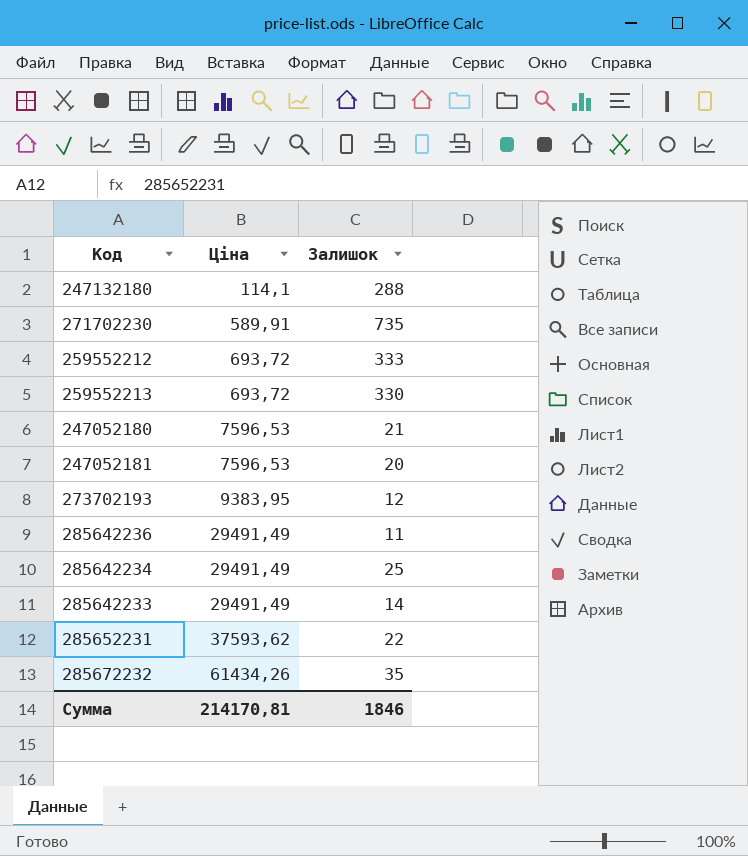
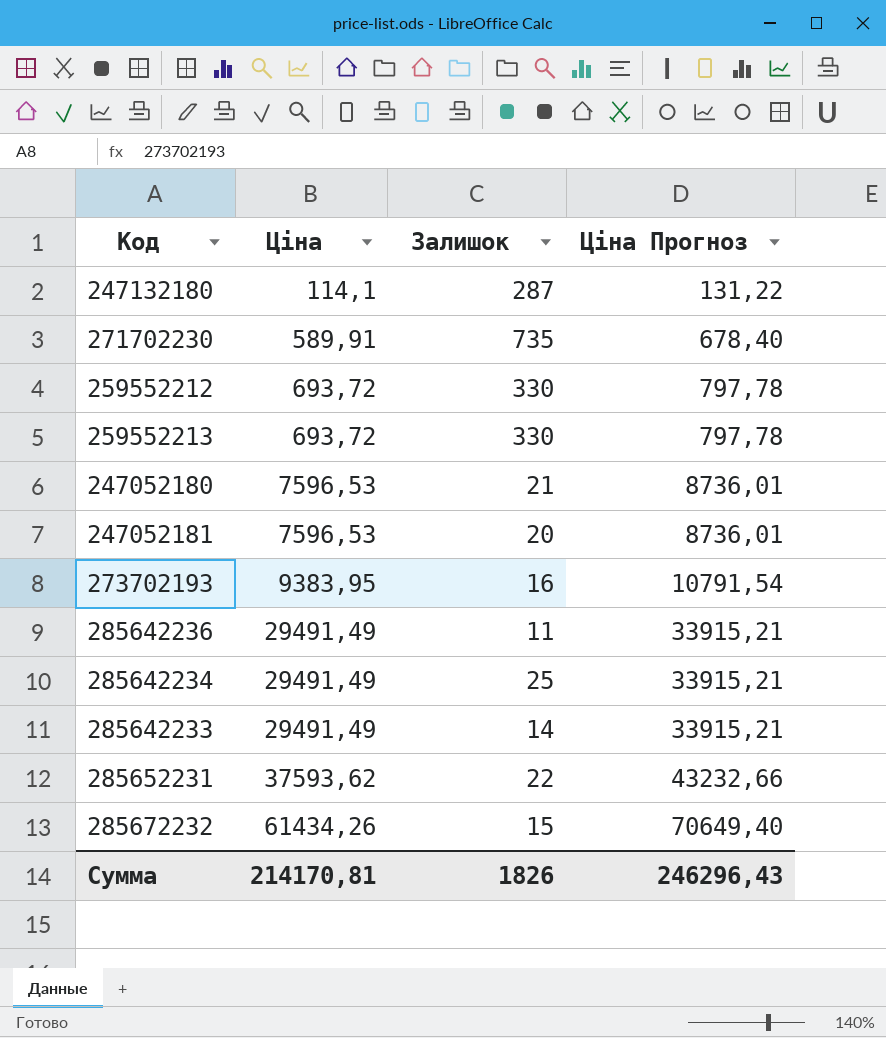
column Ціна Прогноз | formula: none -> [Ціна] * 1,15
247132180 | Залишок: 288 -> 287
259552212 | Залишок: 333 -> 330
273702193 | Залишок: 12 -> 16
285672232 | Залишок: 35 -> 15
Сумма | Залишок: 1846 -> 1826

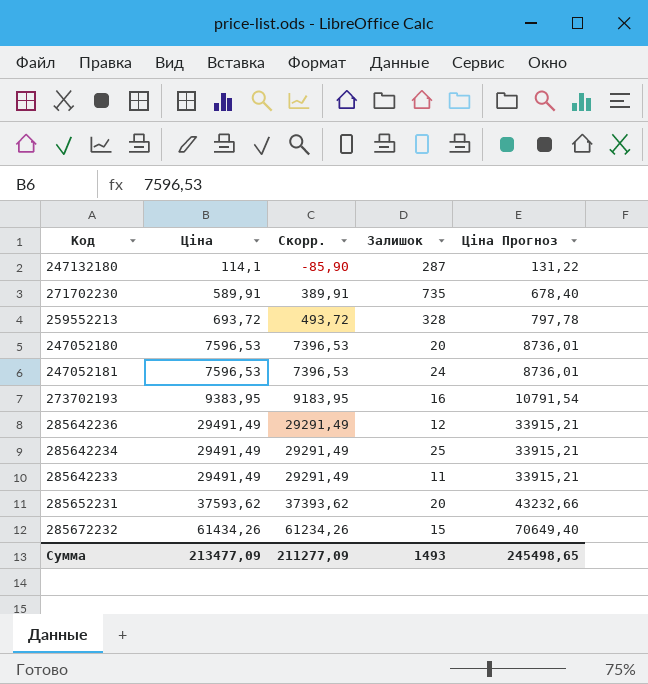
column Скорр. | formula: none -> [Ціна] - 200
row 259552212: 693,72 | 330 | 797,78 -> none
259552213 | Залишок: 330 -> 328
247052180 | Залишок: 21 -> 20
247052181 | Залишок: 20 -> 24
285642236 | Залишок: 11 -> 12
285642233 | Залишок: 14 -> 11
285652231 | Залишок: 22 -> 20
Сумма | Ціна: 214170,81 -> 213477,09
Сумма | Залишок: 1826 -> 1493
Сумма | Ціна Прогноз: 246296,43 -> 245498,65

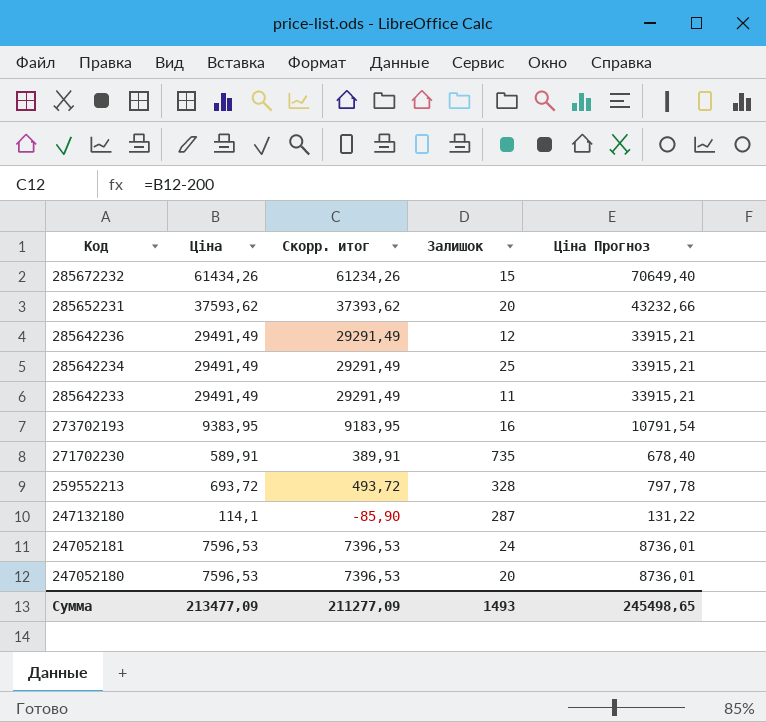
row order: Ціна ascending -> Код descending
column name: Скорр. -> Скорр. итог

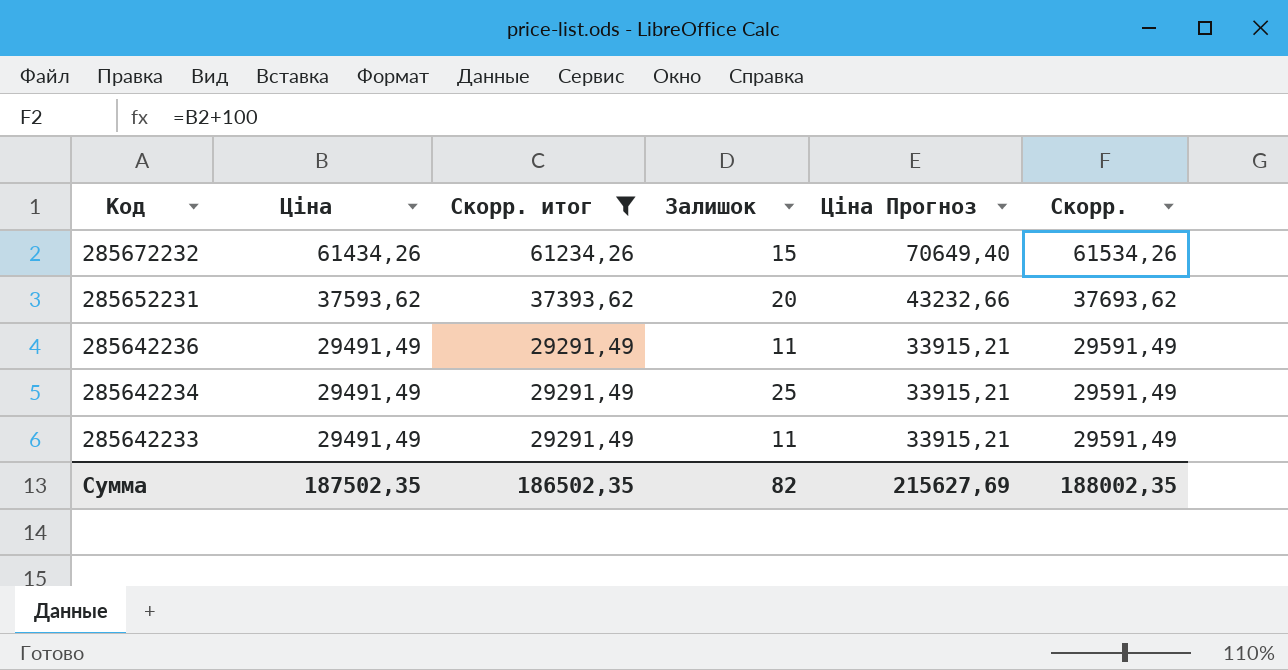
filter: none -> Скорр. итог >= 29291,49
column Скорр. | formula: none -> [Ціна] + 100
285642236 | Залишок: 12 -> 11
Сумма | Ціна: 213477,09 -> 187502,35
Сумма | Скорр. итог: 211277,09 -> 186502,35
Сумма | Залишок: 1493 -> 82
Сумма | Ціна Прогноз: 245498,65 -> 215627,69

